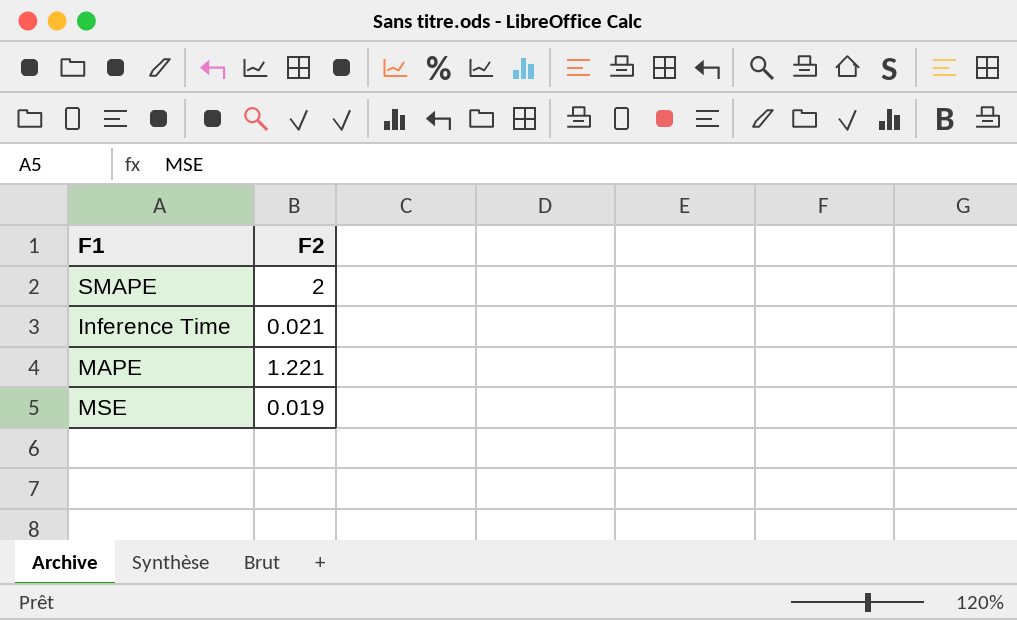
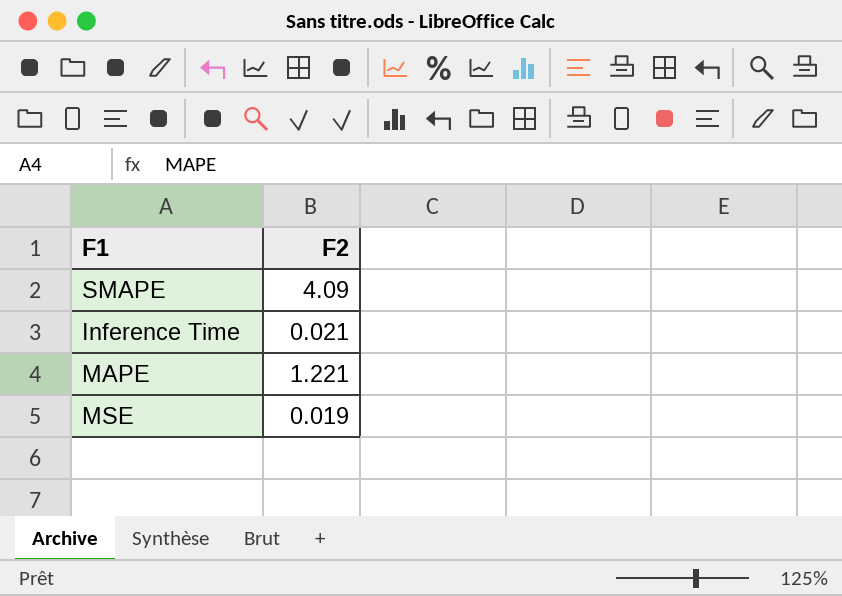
SMAPE | F2: 2 -> 4.09

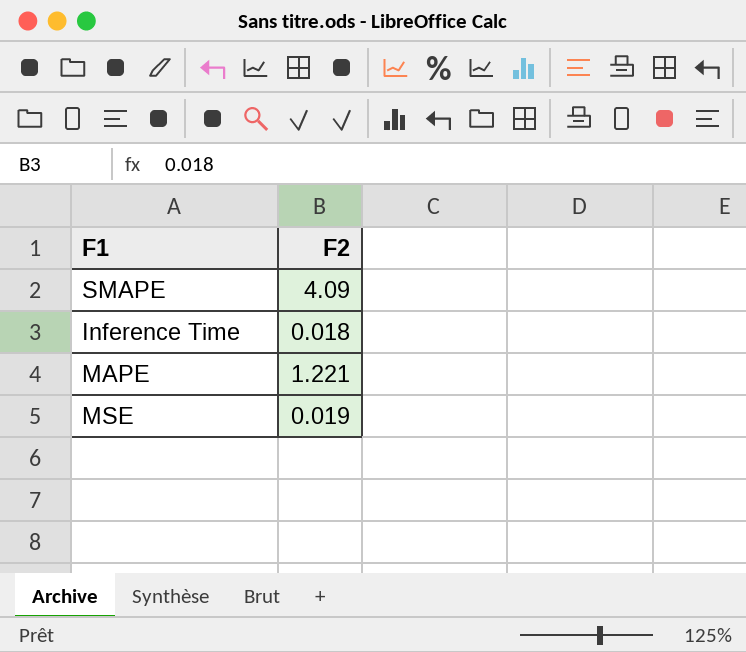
Inference Time | F2: 0.021 -> 0.018

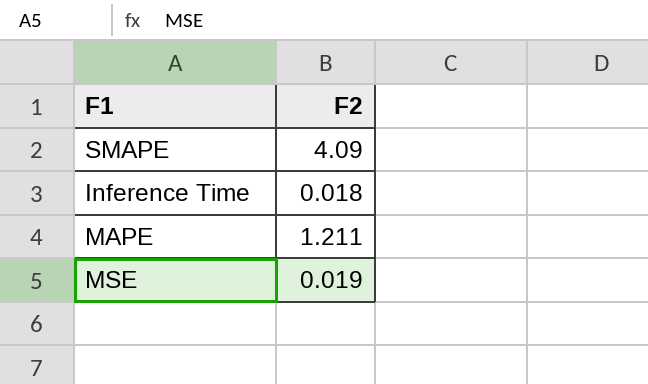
MAPE | F2: 1.221 -> 1.211

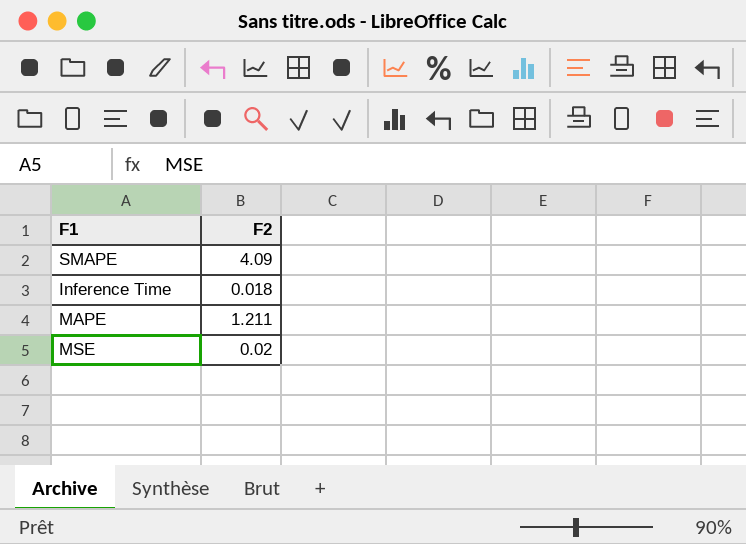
MSE | F2: 0.019 -> 0.02

